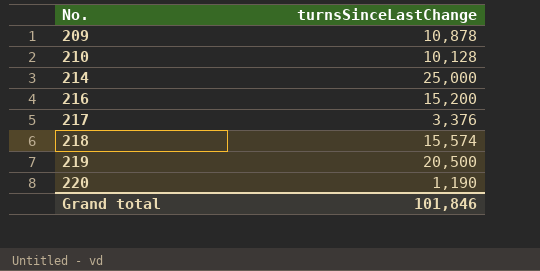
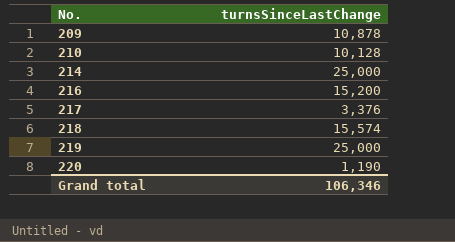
219 | turnsSinceLastChange: 20,500 -> 25,000
Grand total | turnsSinceLastChange: 101,846 -> 106,346

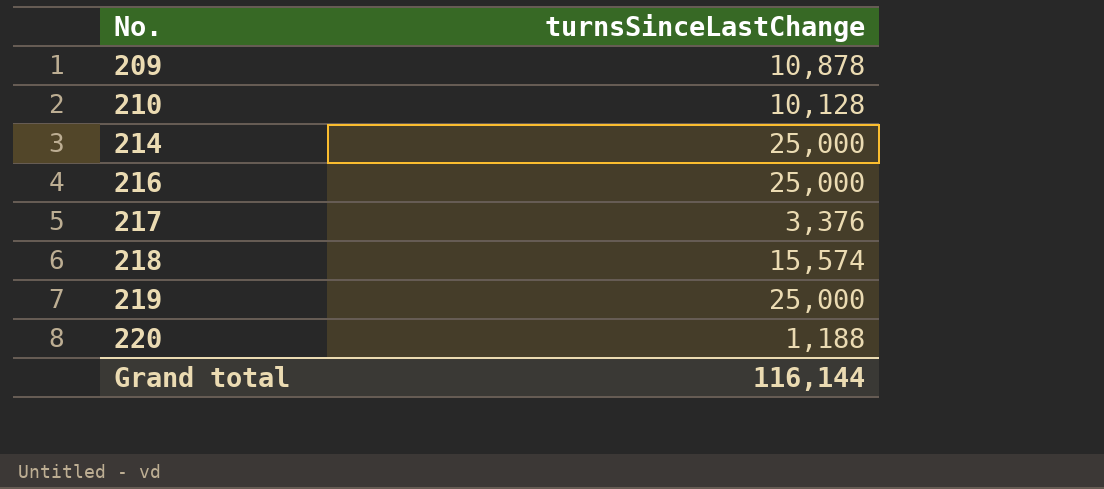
216 | turnsSinceLastChange: 15,200 -> 25,000
220 | turnsSinceLastChange: 1,190 -> 1,188
Grand total | turnsSinceLastChange: 106,346 -> 116,144

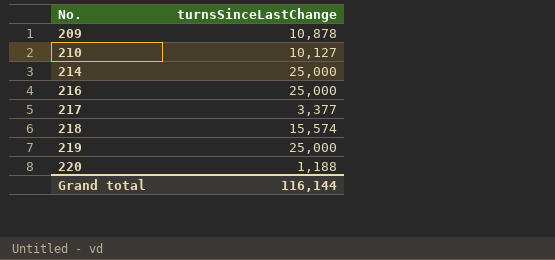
210 | turnsSinceLastChange: 10,128 -> 10,127
217 | turnsSinceLastChange: 3,376 -> 3,377

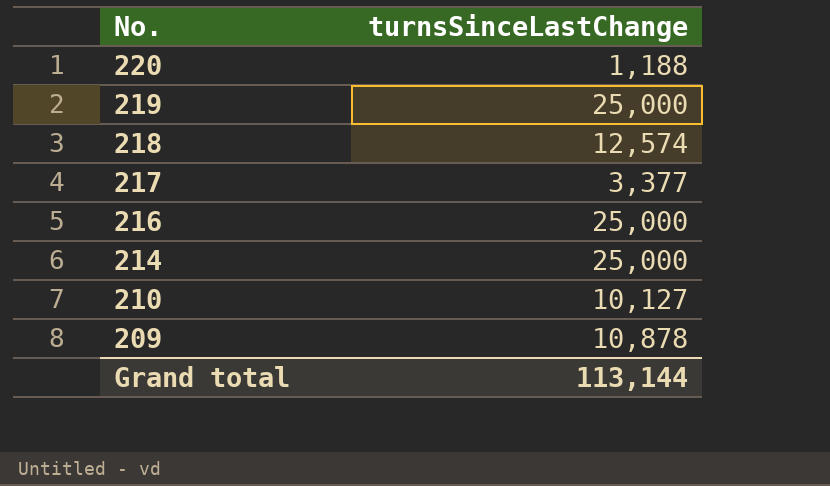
row order: No. ascending -> No. descending
218 | turnsSinceLastChange: 15,574 -> 12,574
Grand total | turnsSinceLastChange: 116,144 -> 113,144

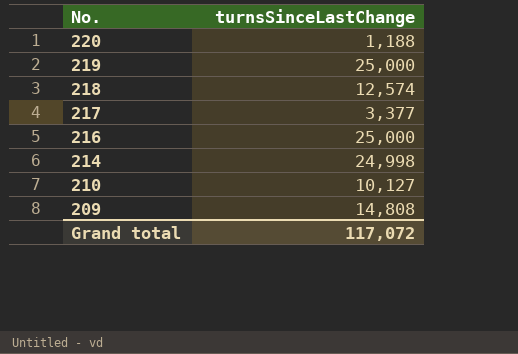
214 | turnsSinceLastChange: 25,000 -> 24,998
209 | turnsSinceLastChange: 10,878 -> 14,808
Grand total | turnsSinceLastChange: 113,144 -> 117,072

